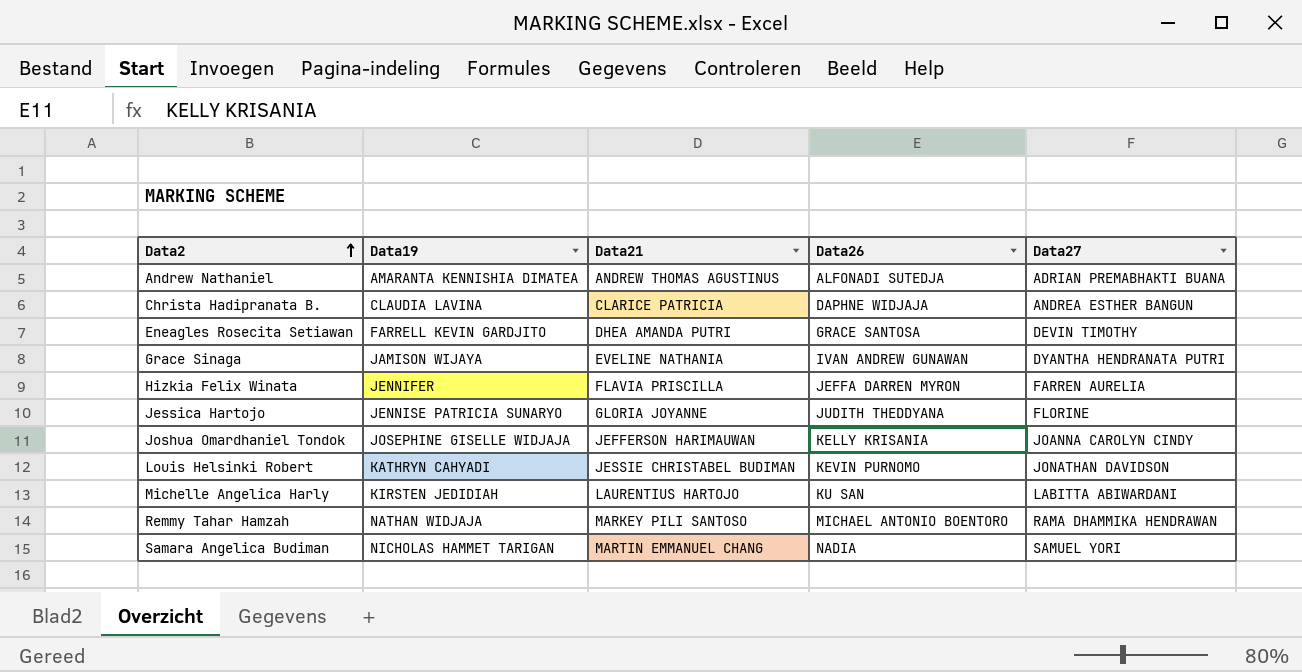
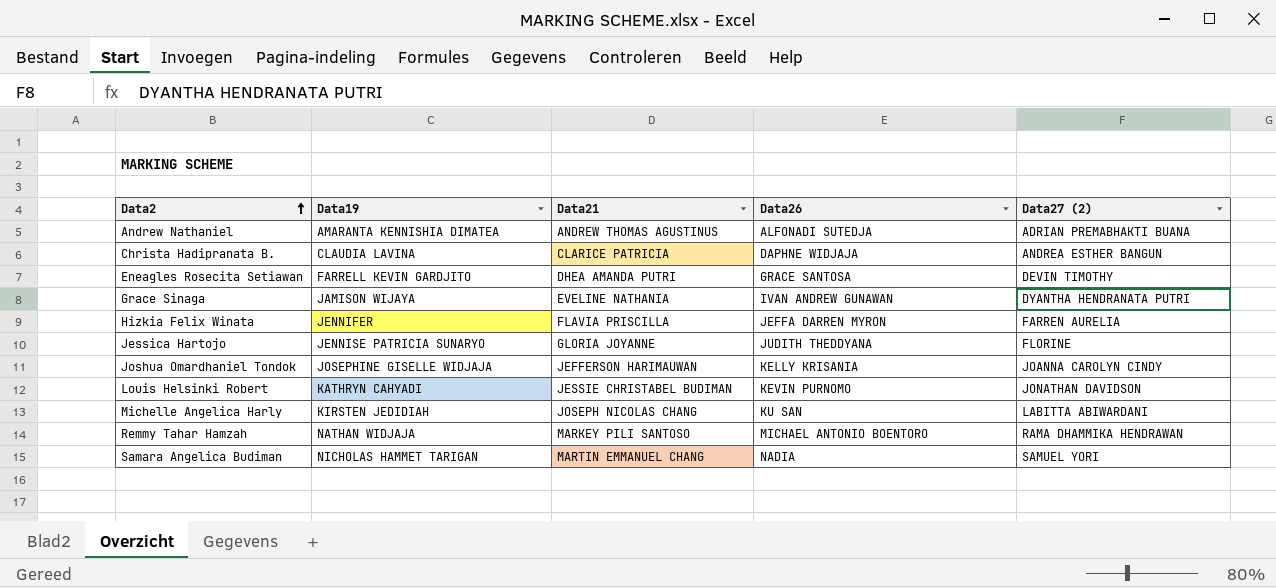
column name: Data27 -> Data27 (2)
Michelle Angelica Harly | Data21: LAURENTIUS HARTOJO -> JOSEPH NICOLAS CHANG

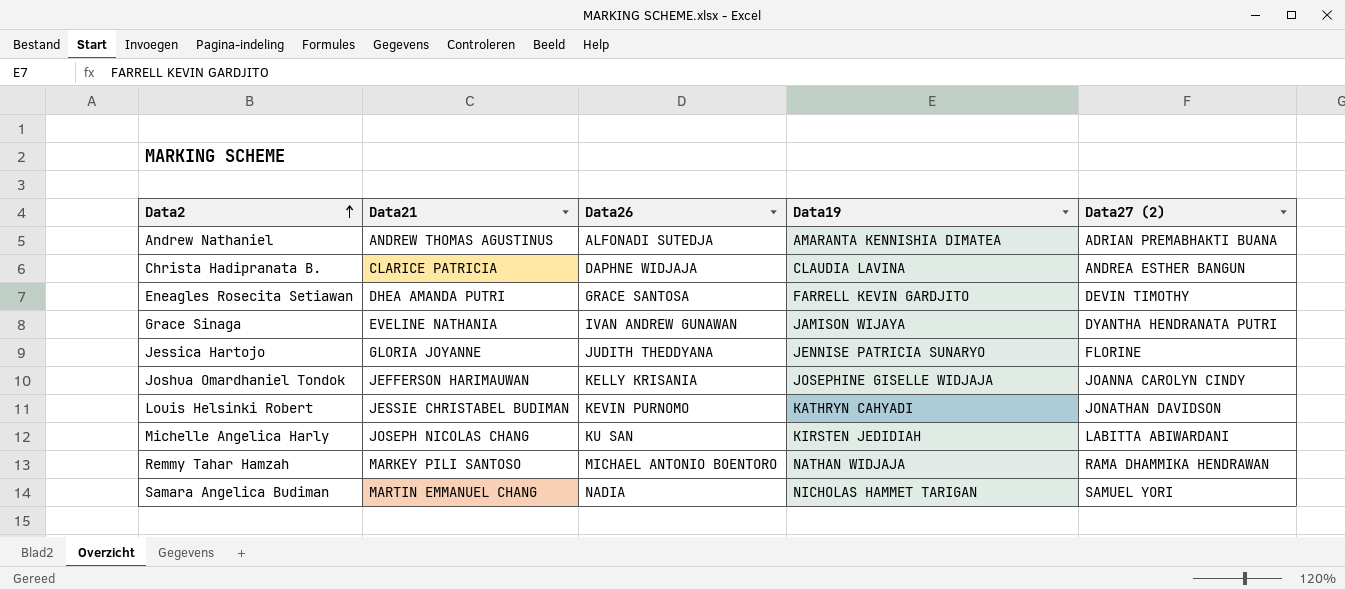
column Data19 | position: 2 -> 4
row Hizkia Felix Winata: JENNIFER | FLAVIA PRISCILLA | JEFFA DARREN MYRON | FARREN AURELIA -> none

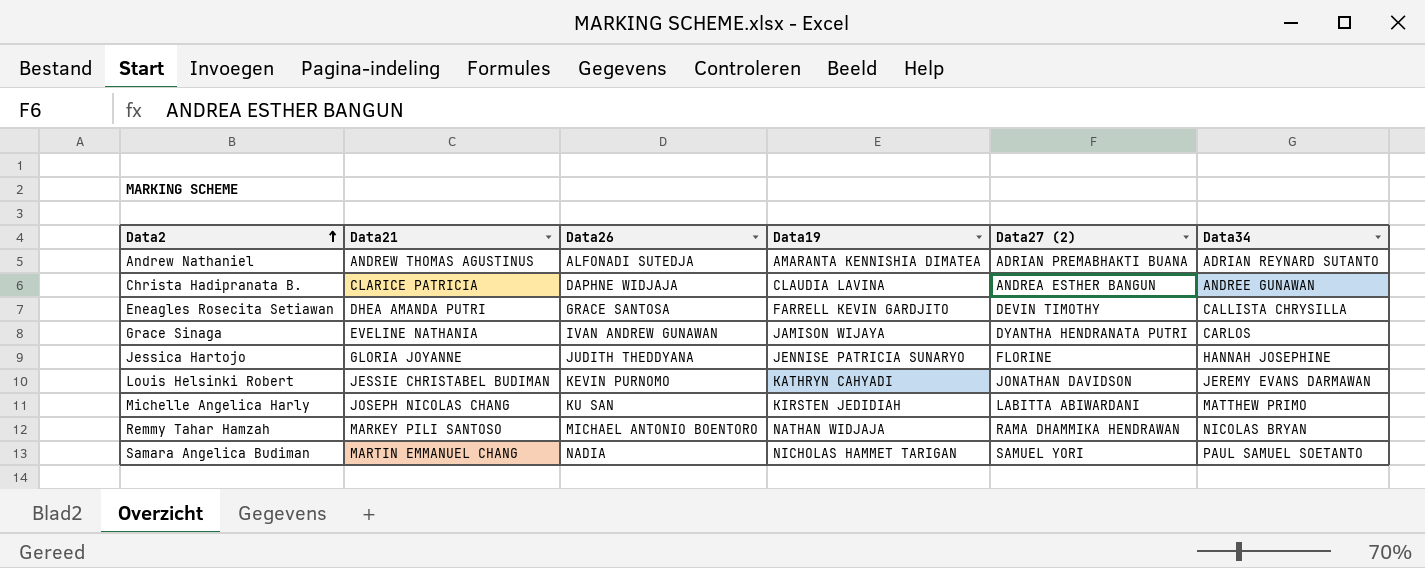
column Data34 | position: none -> 6
row Joshua Omardhaniel Tondok: JEFFERSON HARIMAUWAN | KELLY KRISANIA | JOSEPHINE GISELLE WIDJAJA | JOANNA CAROLYN CINDY -> none

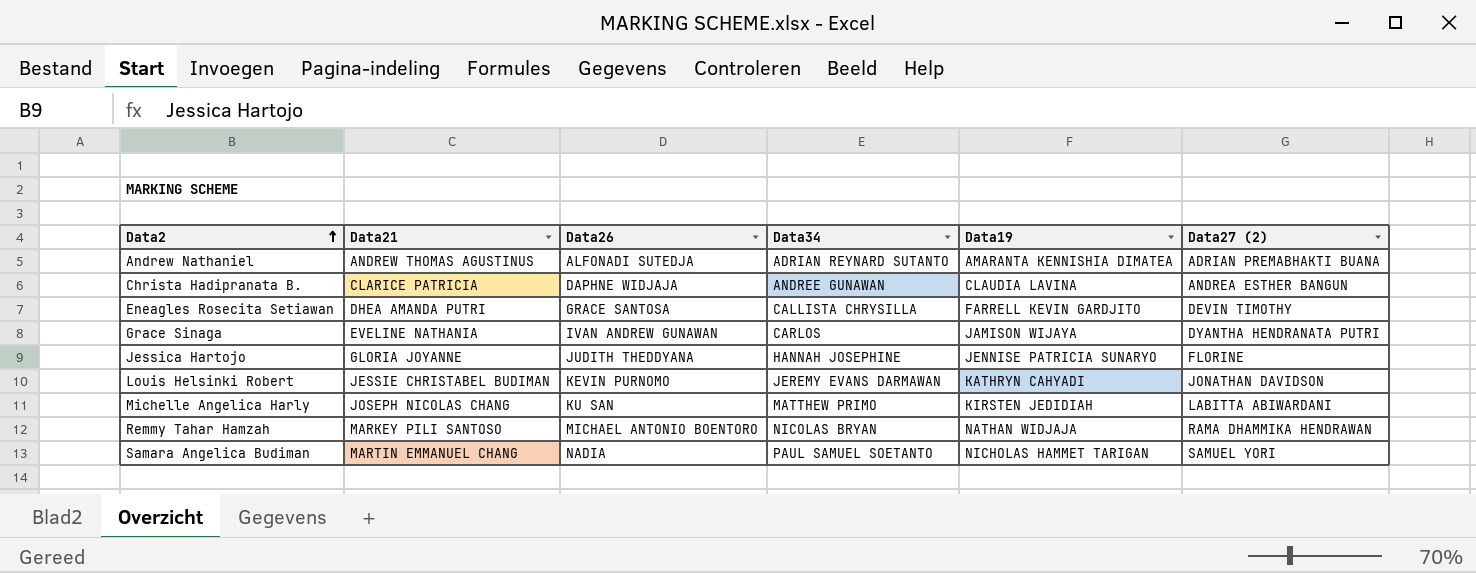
column Data34 | position: 6 -> 4

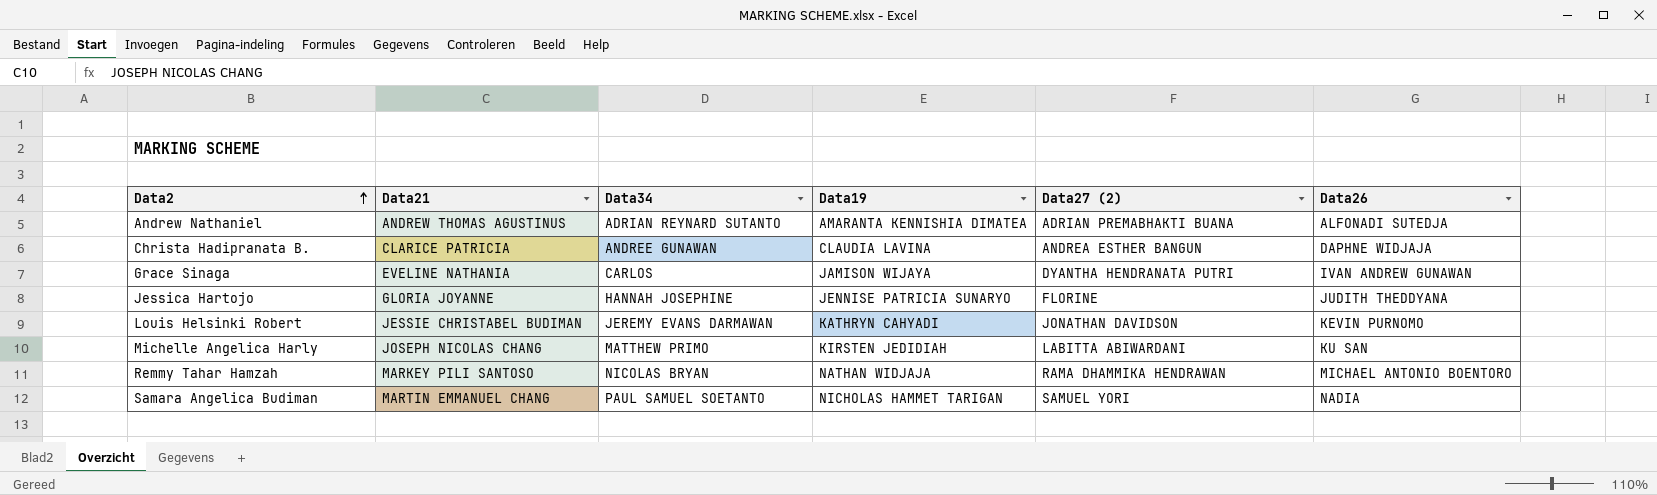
column Data26 | position: 3 -> 6
row Eneagles Rosecita Setiawan: DHEA AMANDA PUTRI | GRACE SANTOSA | CALLISTA CHRYSILLA | FARRELL KEVIN GARDJITO | DEVIN TIMOTHY -> none

